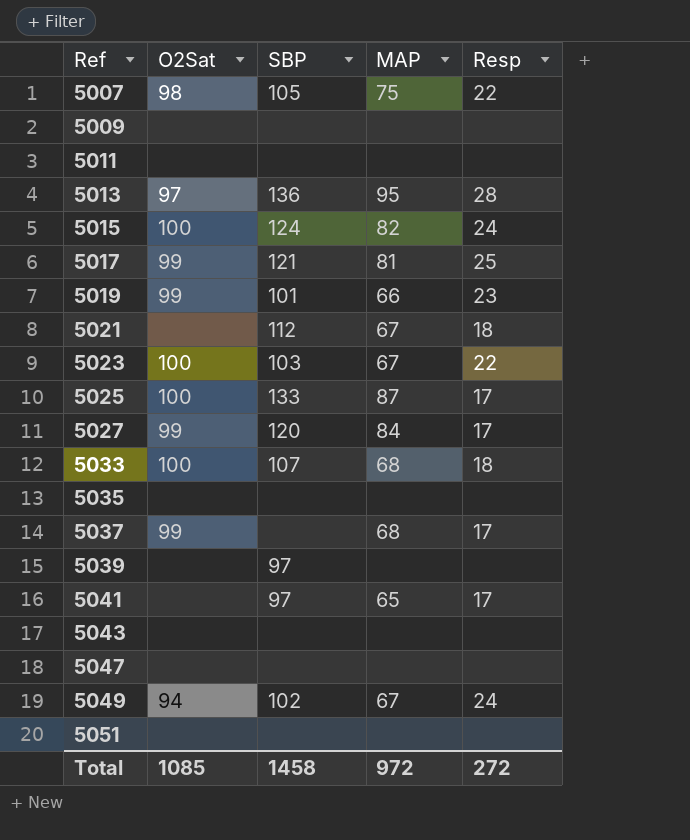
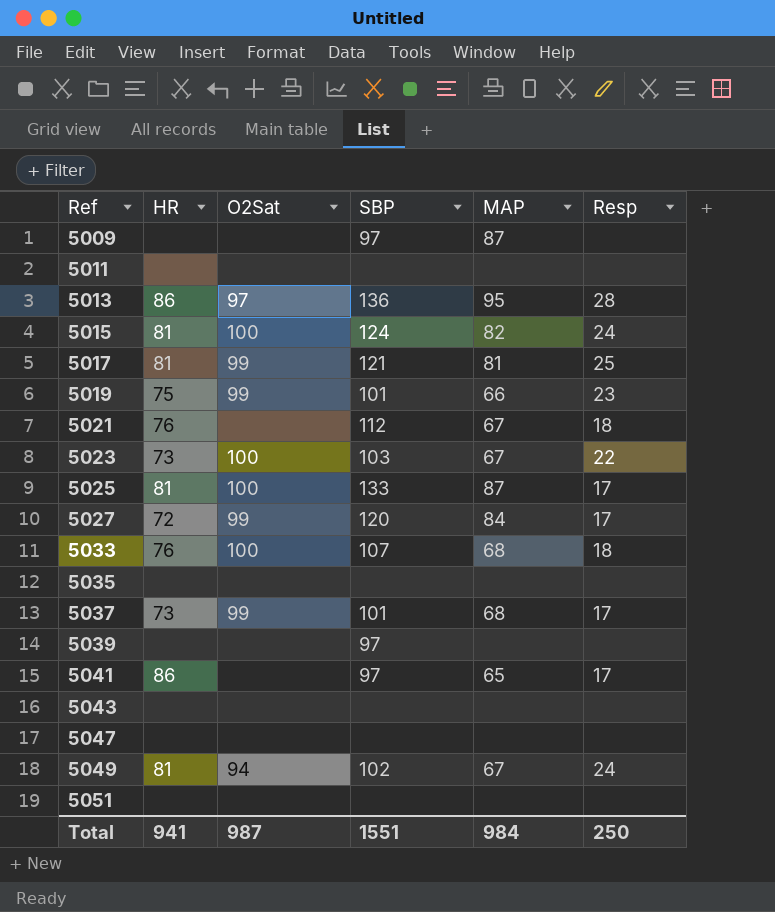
column HR | position: none -> 2
row 5007: 98 | 105 | 75 | 22 -> none
5009 | SBP: none -> 97
5009 | MAP: none -> 87
5037 | SBP: none -> 101
Total | O2Sat: 1085 -> 987
Total | SBP: 1458 -> 1551
Total | MAP: 972 -> 984
Total | Resp: 272 -> 250

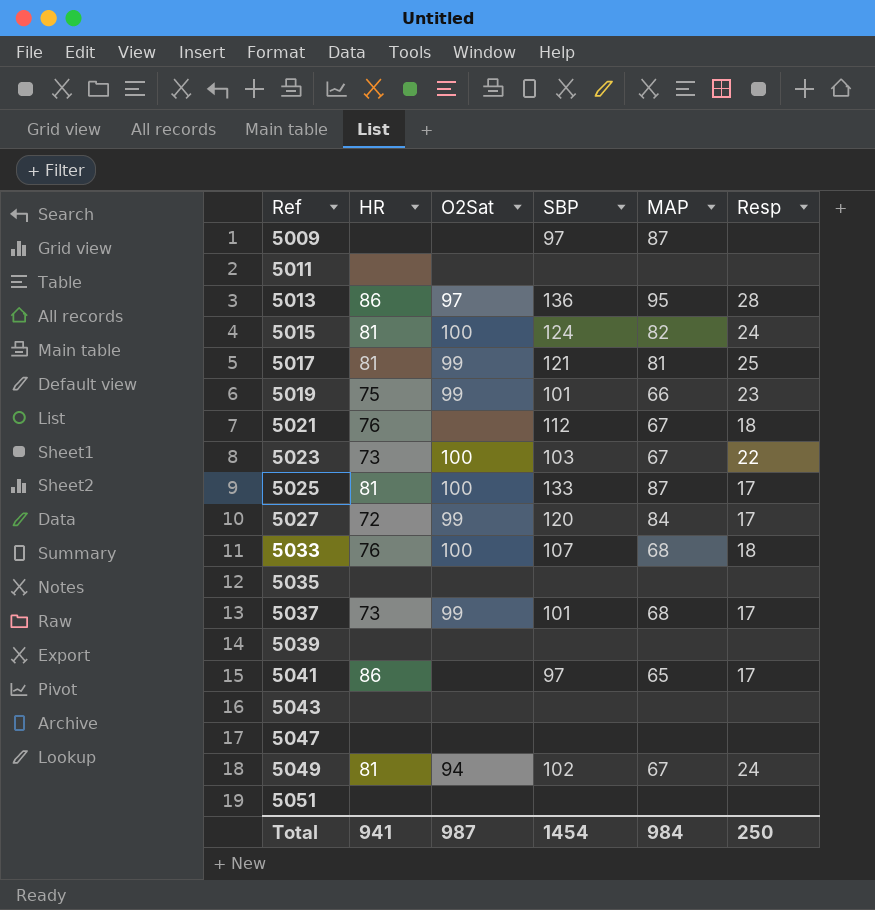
5039 | SBP: 97 -> none
Total | SBP: 1551 -> 1454

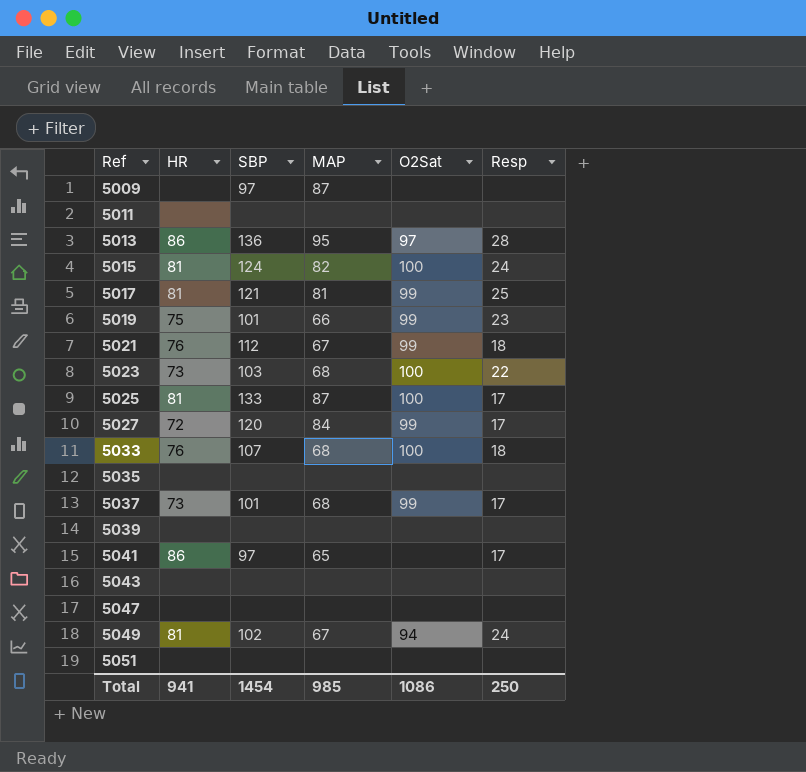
column O2Sat | position: 3 -> 5
5021 | O2Sat: none -> 99
5023 | MAP: 67 -> 68
Total | MAP: 984 -> 985
Total | O2Sat: 987 -> 1086

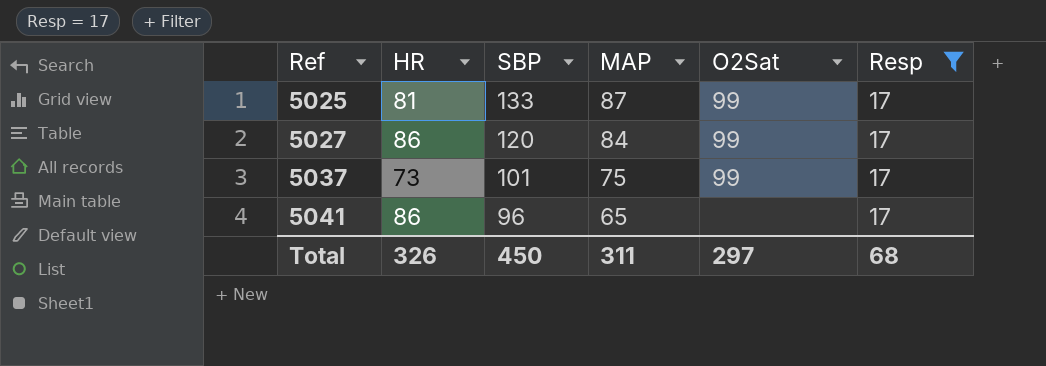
filter: none -> Resp = 17
5025 | O2Sat: 100 -> 99
5027 | HR: 72 -> 86
5037 | MAP: 68 -> 75
5041 | SBP: 97 -> 96
Total | HR: 941 -> 326
Total | SBP: 1454 -> 450
Total | MAP: 985 -> 311
Total | O2Sat: 1086 -> 297
Total | Resp: 250 -> 68

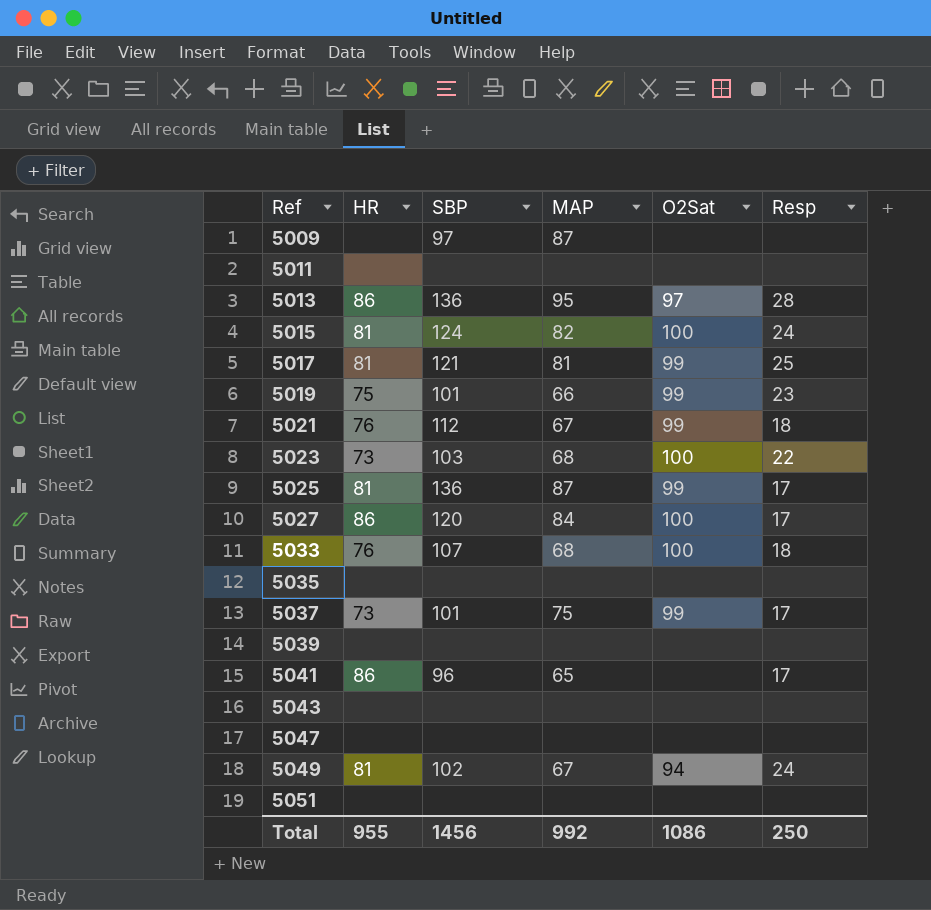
filter: Resp = 17 -> none
5025 | SBP: 133 -> 136
5027 | O2Sat: 99 -> 100
Total | HR: 326 -> 955
Total | SBP: 450 -> 1456
Total | MAP: 311 -> 992
Total | O2Sat: 297 -> 1086
Total | Resp: 68 -> 250

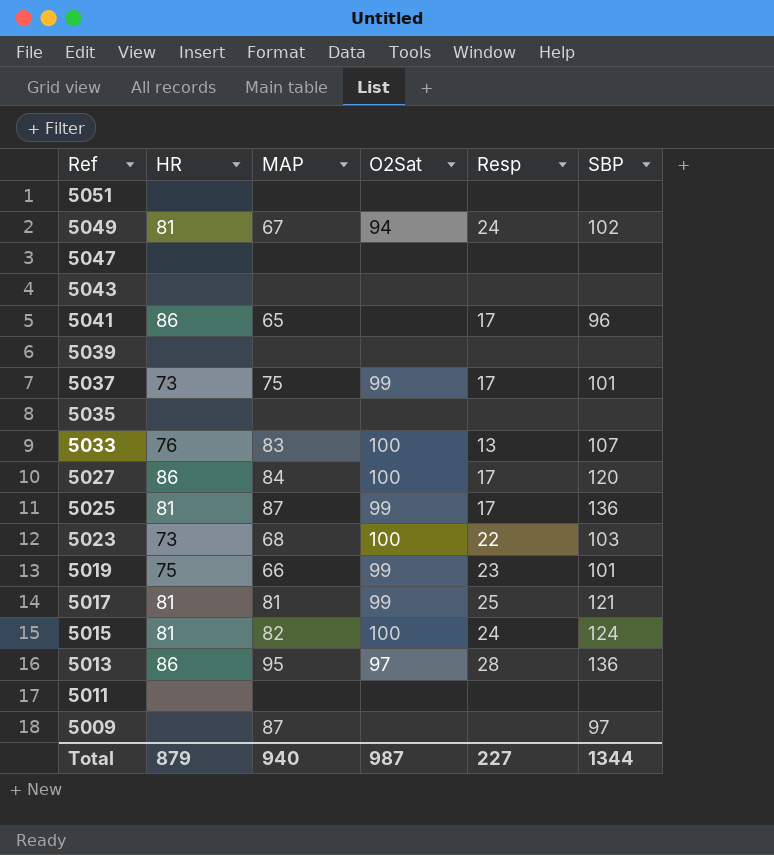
row order: Ref ascending -> Ref descending
column SBP | position: 3 -> 6
row 5021: 76 | 112 | 67 | 99 | 18 -> none
5033 | MAP: 68 -> 83
5033 | Resp: 18 -> 13
Total | HR: 955 -> 879
Total | MAP: 992 -> 940
Total | O2Sat: 1086 -> 987
Total | Resp: 250 -> 227
Total | SBP: 1456 -> 1344

